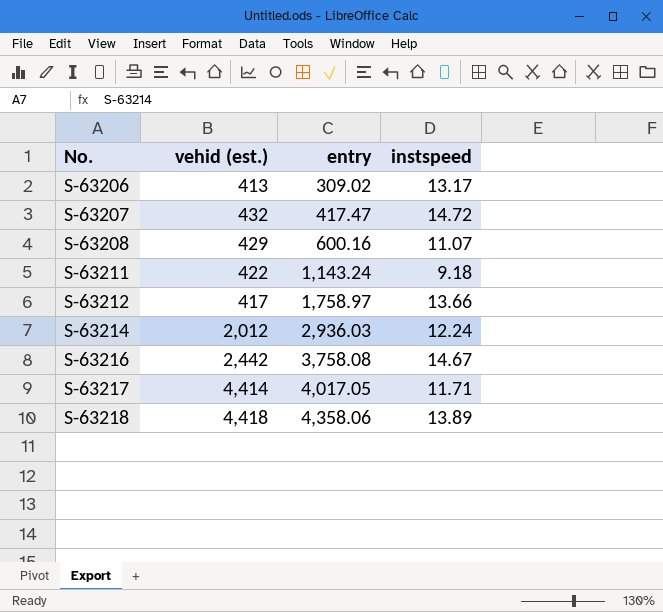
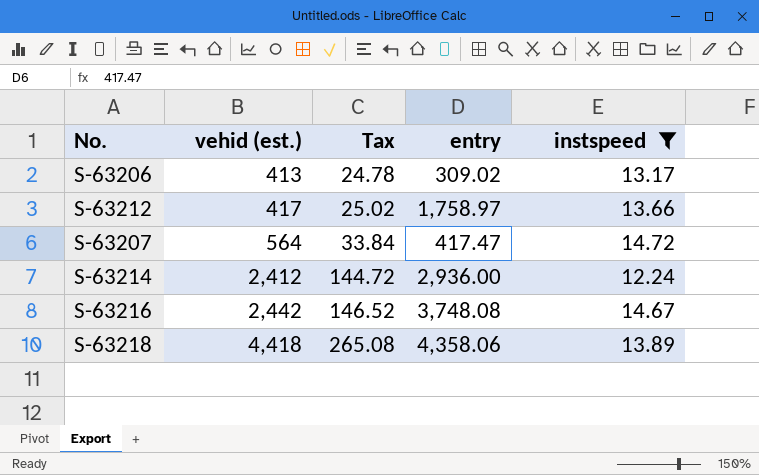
filter: none -> instspeed >= 12.24
row order: No. ascending -> vehid (est.) ascending
column Tax | formula: none -> [vehid (est.)] * 0.06
S-63207 | vehid (est.): 432 -> 564
S-63214 | vehid (est.): 2,012 -> 2,412
S-63214 | entry: 2,936.03 -> 2,936.00
S-63216 | entry: 3,758.08 -> 3,748.08

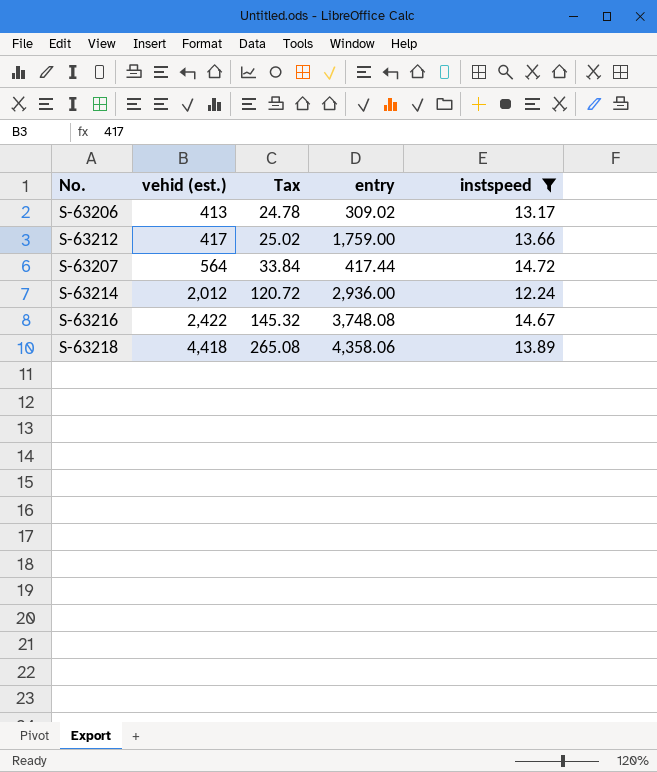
S-63212 | entry: 1,758.97 -> 1,759.00
S-63207 | entry: 417.47 -> 417.44
S-63214 | vehid (est.): 2,412 -> 2,012
S-63214 | Tax: 144.72 -> 120.72
S-63216 | vehid (est.): 2,442 -> 2,422
S-63216 | Tax: 146.52 -> 145.32

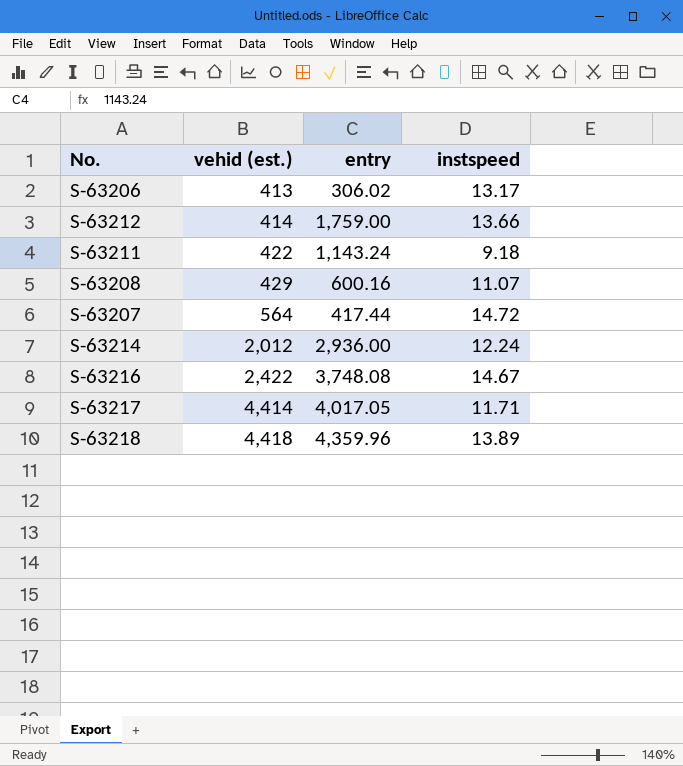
filter: instspeed >= 12.24 -> none
column Tax | formula: [vehid (est.)] * 0.06 -> none
S-63206 | entry: 309.02 -> 306.02
S-63212 | vehid (est.): 417 -> 414
S-63218 | entry: 4,358.06 -> 4,359.96

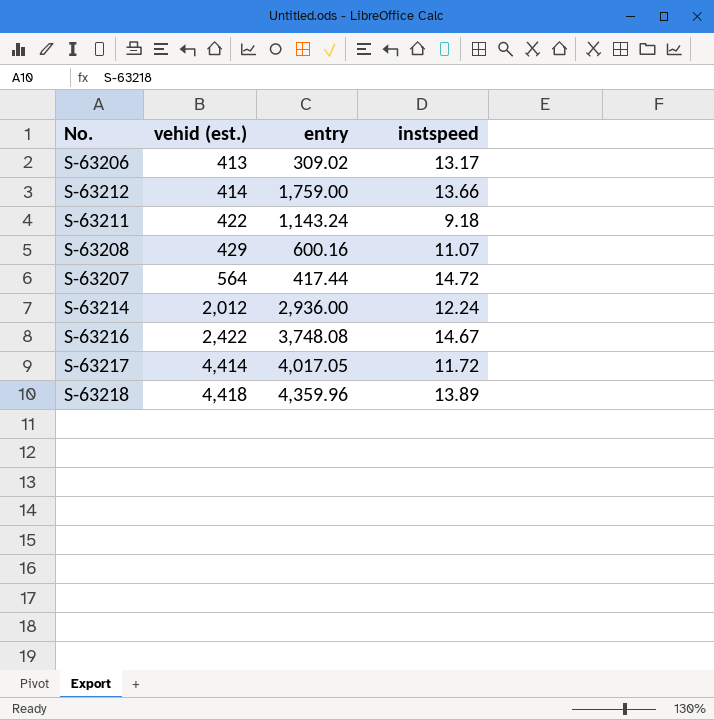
S-63206 | entry: 306.02 -> 309.02
S-63217 | instspeed: 11.71 -> 11.72

